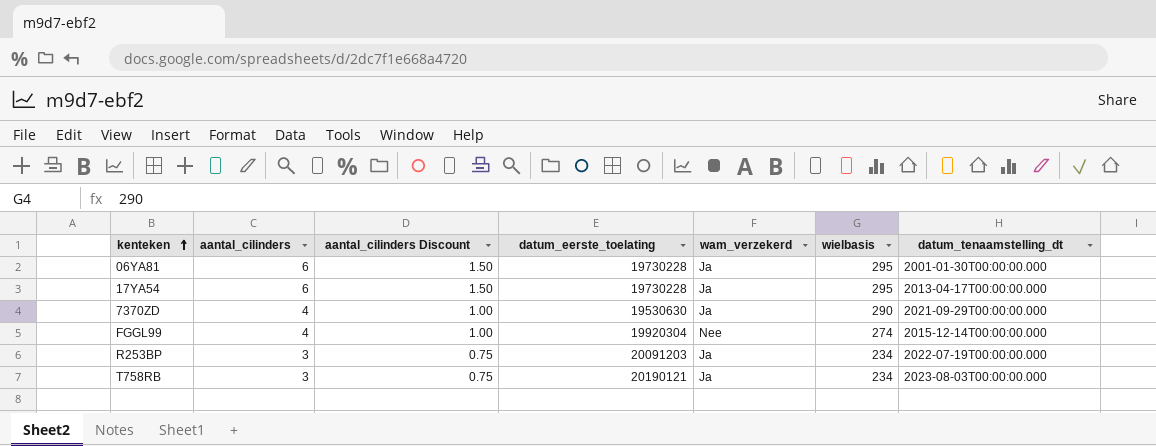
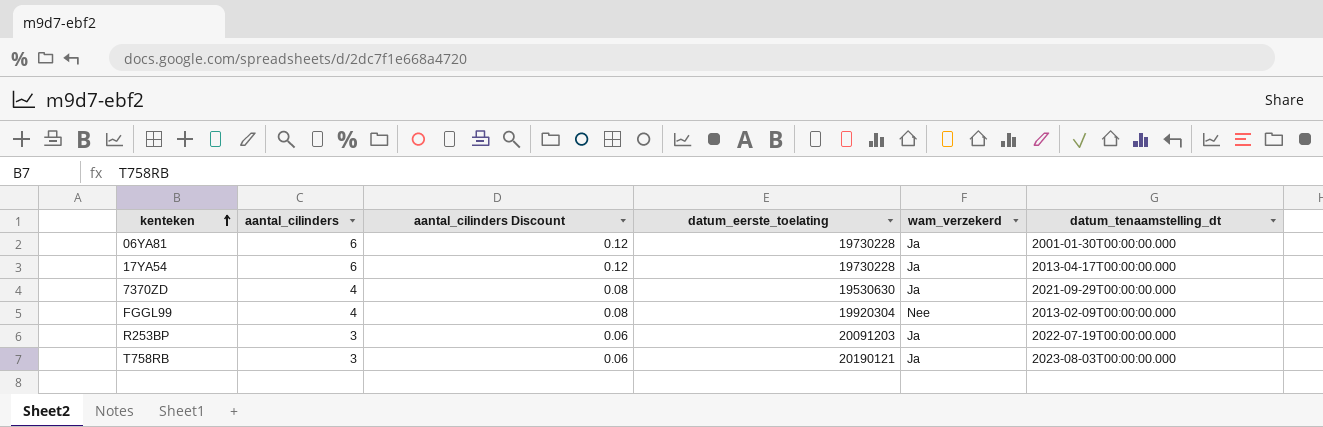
column wielbasis | position: 6 -> none
column aantal_cilinders Discount | formula: [aantal_cilinders] * 0.25 -> [aantal_cilinders] * 0.02
FGGL99 | datum_tenaamstelling_dt: 2015-12-14T00:00:00.000 -> 2013-02-09T00:00:00.000

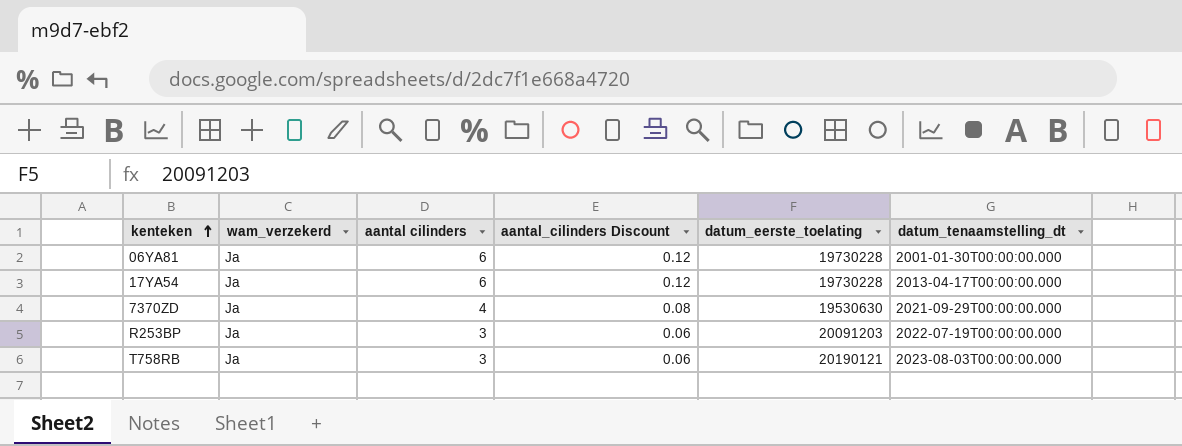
column wam_verzekerd | position: 5 -> 2
column name: aantal_cilinders -> aantal cilinders
row FGGL99: 4 | 0.08 | 19920304 | Nee | 2013-02-09T00:00:00.000 -> none

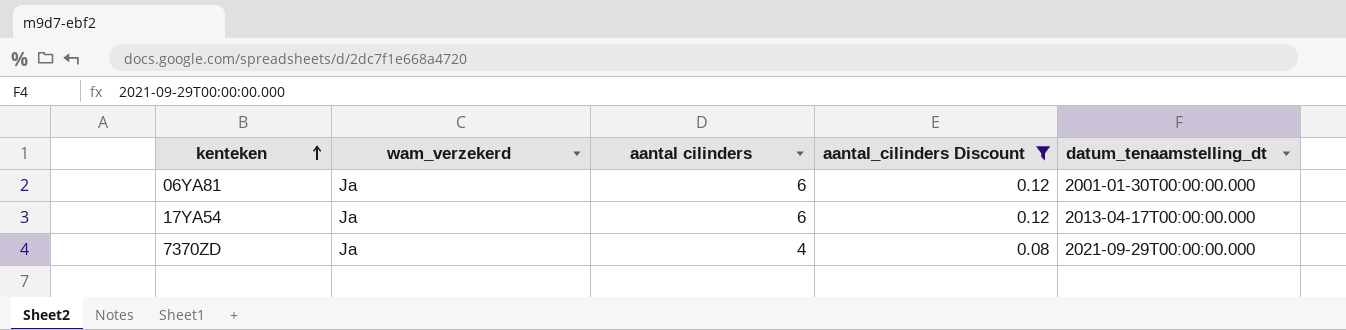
filter: none -> aantal_cilinders Discount != 0.06
column datum_eerste_toelating | position: 5 -> none

